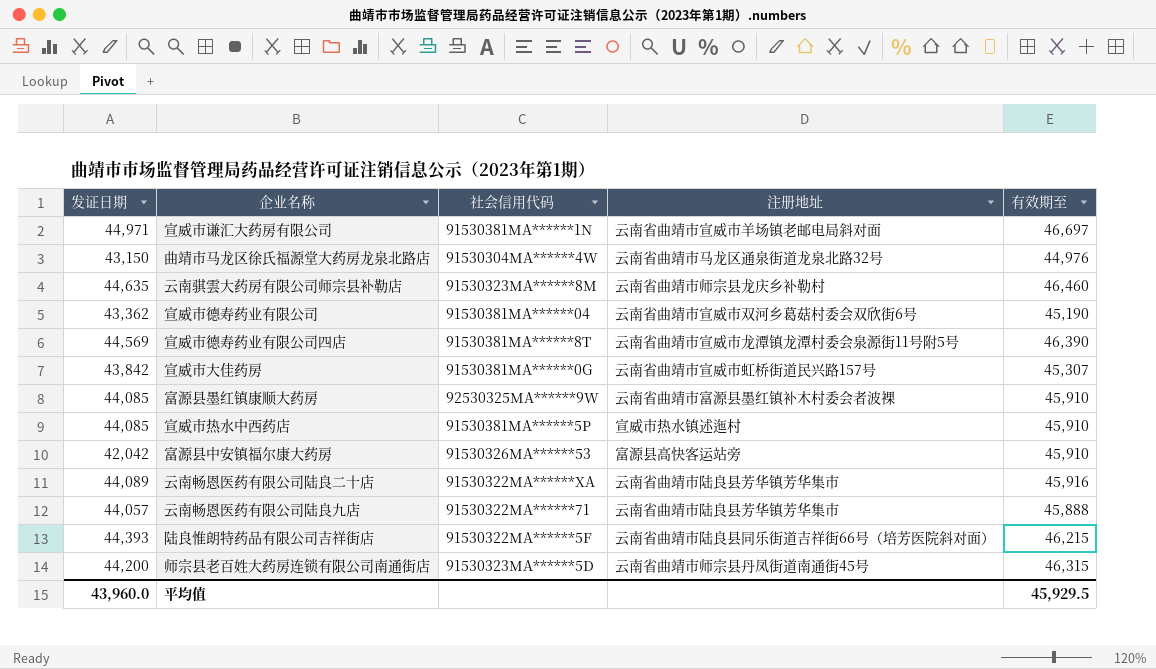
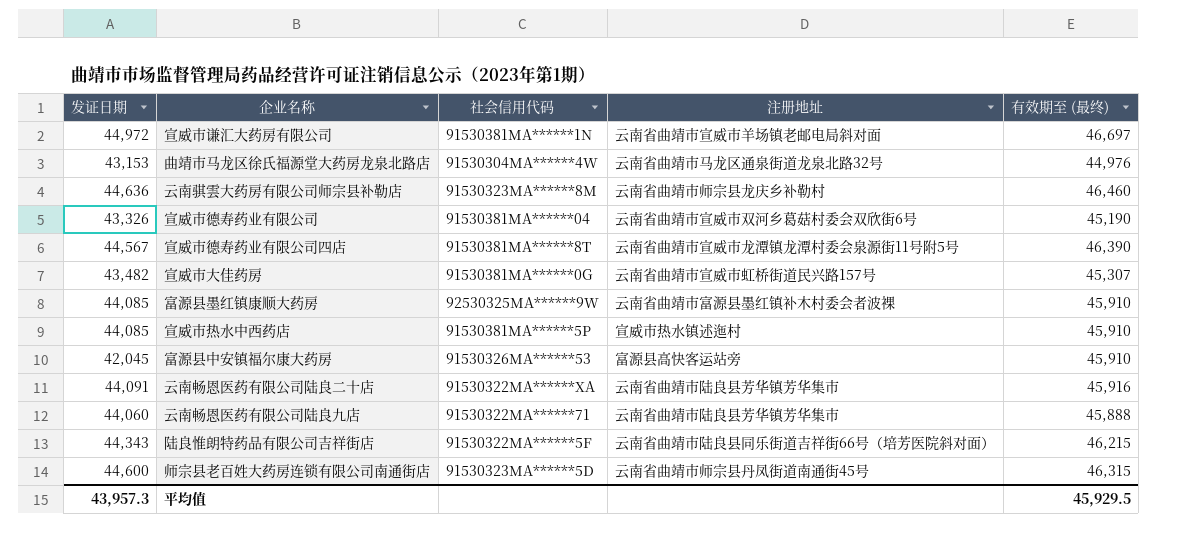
column name: 有效期至 -> 有效期至 (最终)
宣威市谦汇大药房有限公司 | 发证日期: 44,971 -> 44,972
曲靖市马龙区徐氏福源堂大药房龙泉北路店 | 发证日期: 43,150 -> 43,153
云南骐雲大药房有限公司师宗县补勒店 | 发证日期: 44,635 -> 44,636
宣威市德寿药业有限公司 | 发证日期: 43,362 -> 43,326
宣威市德寿药业有限公司四店 | 发证日期: 44,569 -> 44,567
宣威市大佳药房 | 发证日期: 43,842 -> 43,482
富源县中安镇福尔康大药房 | 发证日期: 42,042 -> 42,045
云南畅恩医药有限公司陆良二十店 | 发证日期: 44,089 -> 44,091
云南畅恩医药有限公司陆良九店 | 发证日期: 44,057 -> 44,060
陆良惟朗特药品有限公司吉祥街店 | 发证日期: 44,393 -> 44,343
师宗县老百姓大药房连锁有限公司南通街店 | 发证日期: 44,200 -> 44,600
平均值 | 发证日期: 43,960.0 -> 43,957.3

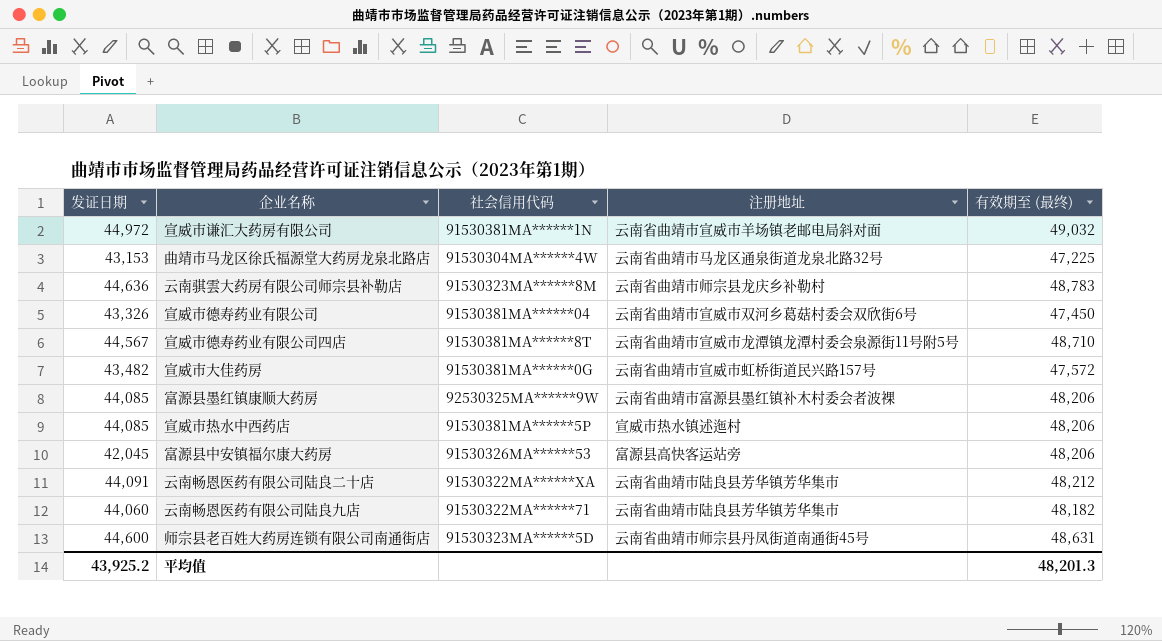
row 陆良惟朗特药品有限公司吉祥街店: 44,343 | 91530322MA******5F | 云南省曲靖市陆良县同乐街道吉祥街66号（培芳医院斜对面） | 46,215 -> none
宣威市谦汇大药房有限公司 | 有效期至 (最终): 46,697 -> 49,032
曲靖市马龙区徐氏福源堂大药房龙泉北路店 | 有效期至 (最终): 44,976 -> 47,225
云南骐雲大药房有限公司师宗县补勒店 | 有效期至 (最终): 46,460 -> 48,783
宣威市德寿药业有限公司 | 有效期至 (最终): 45,190 -> 47,450
宣威市德寿药业有限公司四店 | 有效期至 (最终): 46,390 -> 48,710
宣威市大佳药房 | 有效期至 (最终): 45,307 -> 47,572
富源县墨红镇康顺大药房 | 有效期至 (最终): 45,910 -> 48,206
宣威市热水中西药店 | 有效期至 (最终): 45,910 -> 48,206
富源县中安镇福尔康大药房 | 有效期至 (最终): 45,910 -> 48,206
云南畅恩医药有限公司陆良二十店 | 有效期至 (最终): 45,916 -> 48,212
云南畅恩医药有限公司陆良九店 | 有效期至 (最终): 45,888 -> 48,182
师宗县老百姓大药房连锁有限公司南通街店 | 有效期至 (最终): 46,315 -> 48,631
平均值 | 发证日期: 43,957.3 -> 43,925.2
平均值 | 有效期至 (最终): 45,929.5 -> 48,201.3

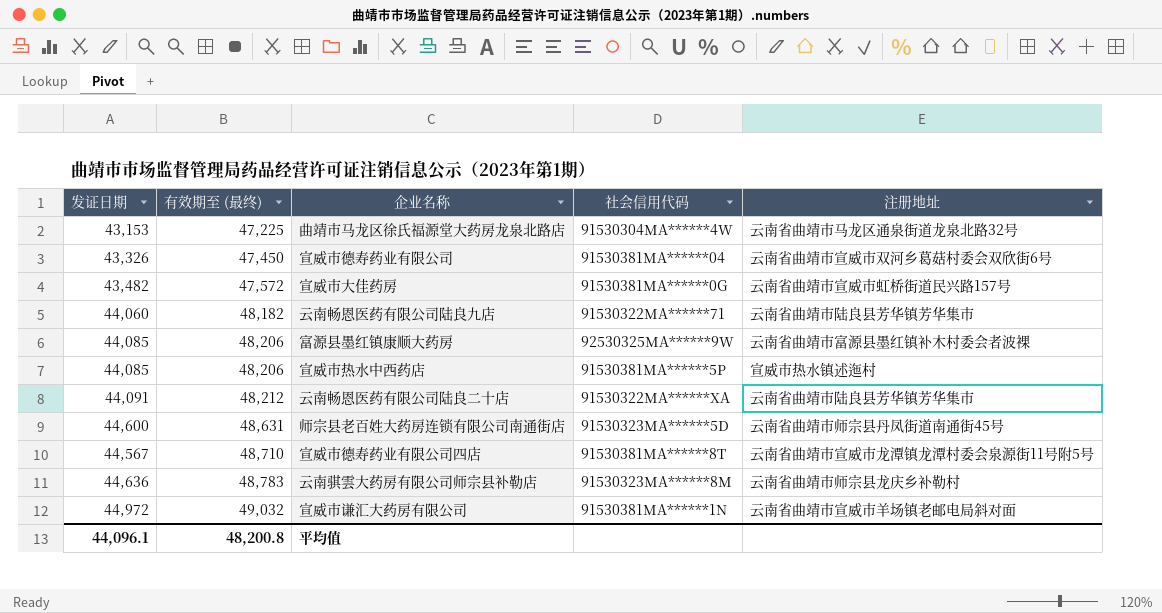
row order: none -> 有效期至 (最终) ascending
column 有效期至 (最终) | position: 5 -> 2
row 富源县中安镇福尔康大药房: 42,045 | 91530326MA******53 | 富源县高快客运站旁 | 48,206 -> none
平均值 | 发证日期: 43,925.2 -> 44,096.1
平均值 | 有效期至 (最终): 48,201.3 -> 48,200.8

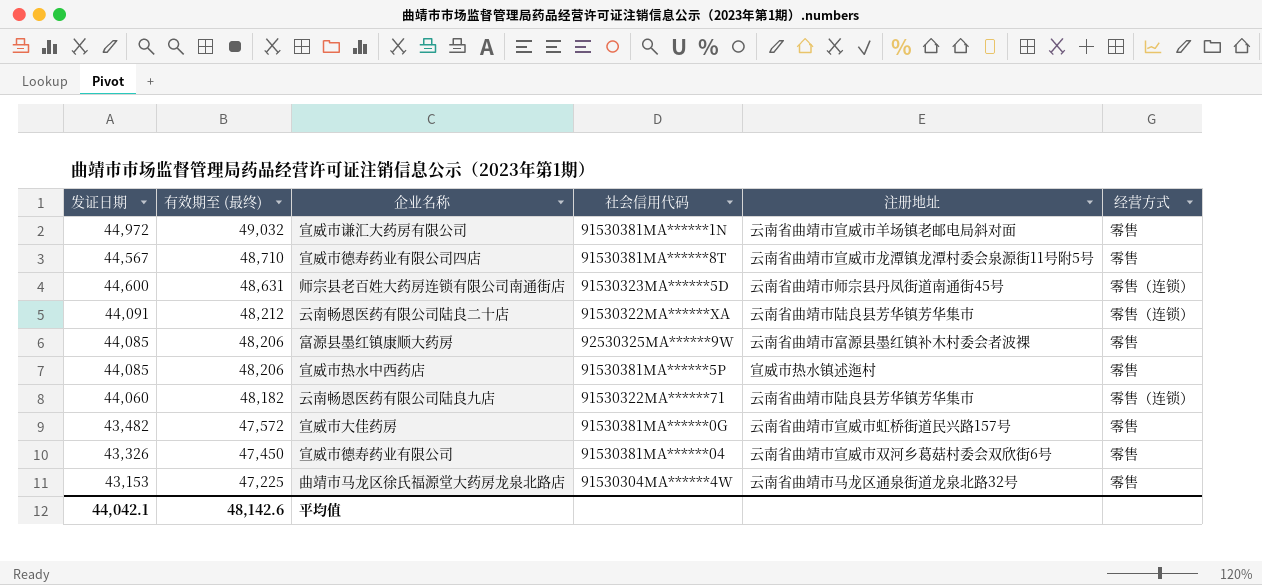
row order: 有效期至 (最终) ascending -> 有效期至 (最终) descending
column 经营方式 | position: none -> 6
row 云南骐雲大药房有限公司师宗县补勒店: 44,636 | 48,783 | 91530323MA******8M | 云南省曲靖市师宗县龙庆乡补勒村 -> none
平均值 | 发证日期: 44,096.1 -> 44,042.1
平均值 | 有效期至 (最终): 48,200.8 -> 48,142.6

